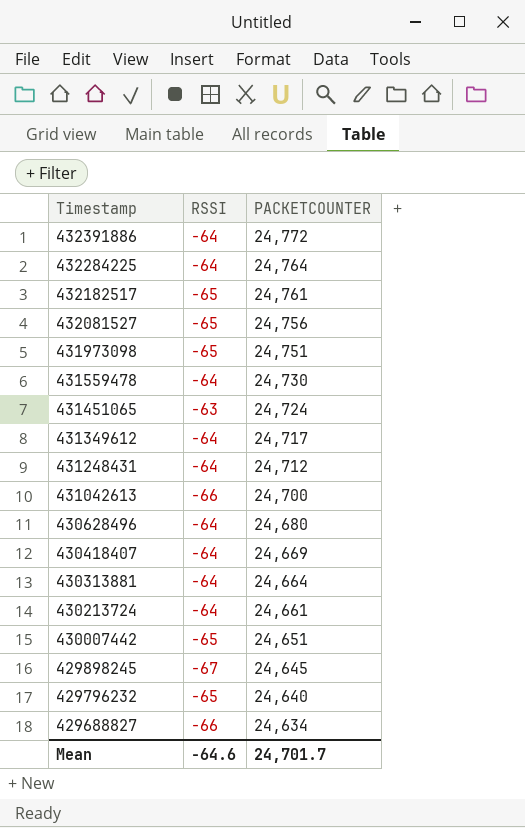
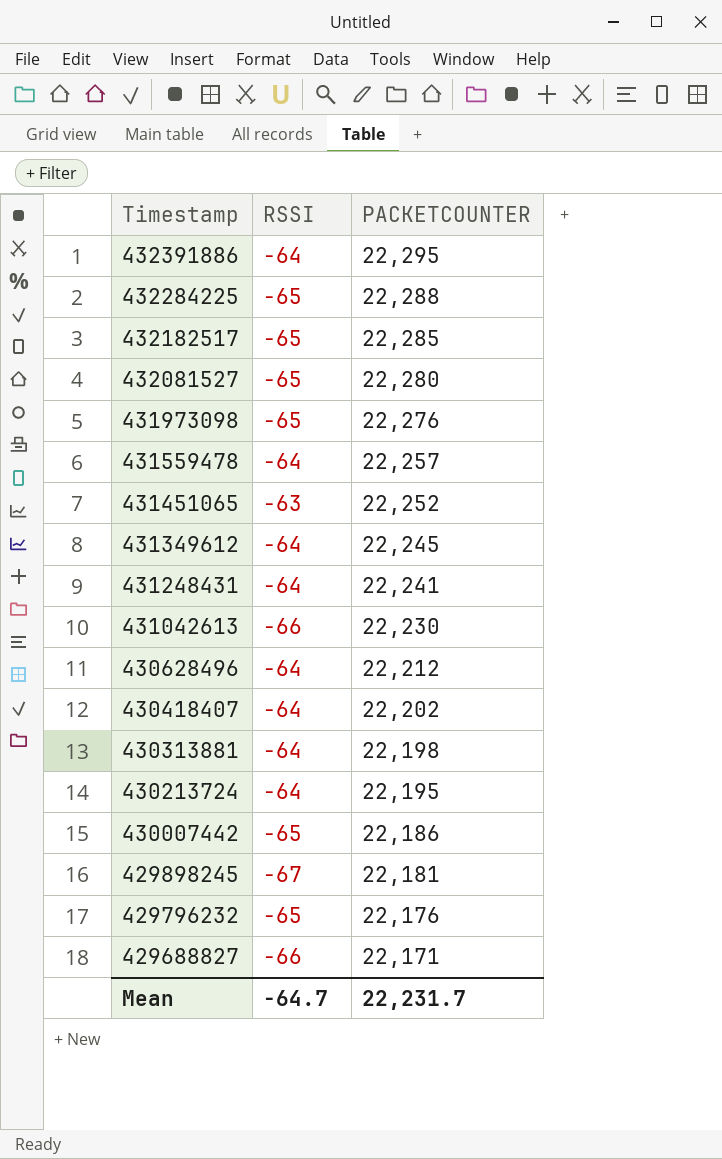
432391886 | PACKETCOUNTER: 24,772 -> 22,295
432284225 | RSSI: -64 -> -65
432284225 | PACKETCOUNTER: 24,764 -> 22,288
432182517 | PACKETCOUNTER: 24,761 -> 22,285
432081527 | PACKETCOUNTER: 24,756 -> 22,280
431973098 | PACKETCOUNTER: 24,751 -> 22,276
431559478 | PACKETCOUNTER: 24,730 -> 22,257
431451065 | PACKETCOUNTER: 24,724 -> 22,252
431349612 | PACKETCOUNTER: 24,717 -> 22,245
431248431 | PACKETCOUNTER: 24,712 -> 22,241
431042613 | PACKETCOUNTER: 24,700 -> 22,230
430628496 | PACKETCOUNTER: 24,680 -> 22,212
430418407 | PACKETCOUNTER: 24,669 -> 22,202
430313881 | PACKETCOUNTER: 24,664 -> 22,198
430213724 | PACKETCOUNTER: 24,661 -> 22,195
430007442 | PACKETCOUNTER: 24,651 -> 22,186
429898245 | PACKETCOUNTER: 24,645 -> 22,181
429796232 | PACKETCOUNTER: 24,640 -> 22,176
429688827 | PACKETCOUNTER: 24,634 -> 22,171
Mean | RSSI: -64.6 -> -64.7
Mean | PACKETCOUNTER: 24,701.7 -> 22,231.7

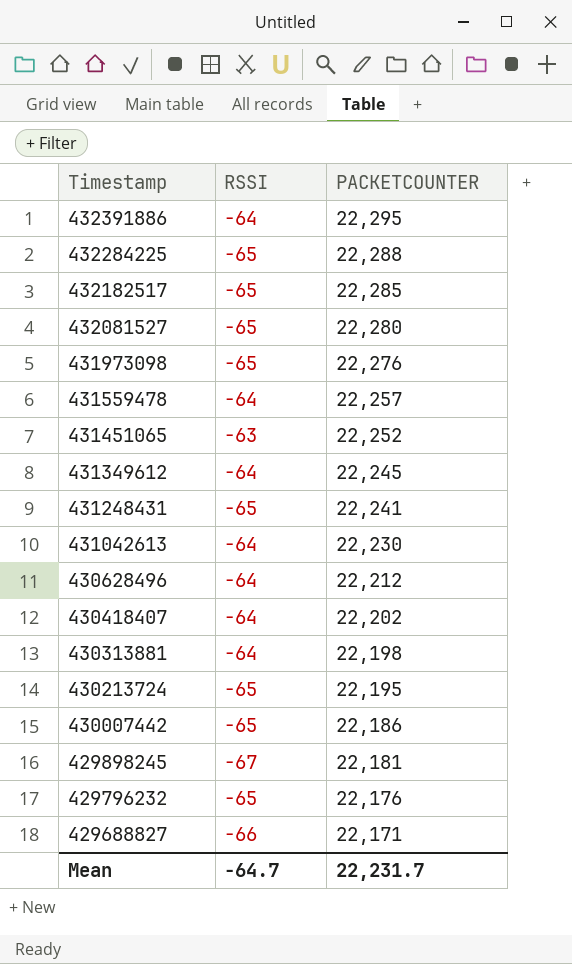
431248431 | RSSI: -64 -> -65
431042613 | RSSI: -66 -> -64
430213724 | RSSI: -64 -> -65

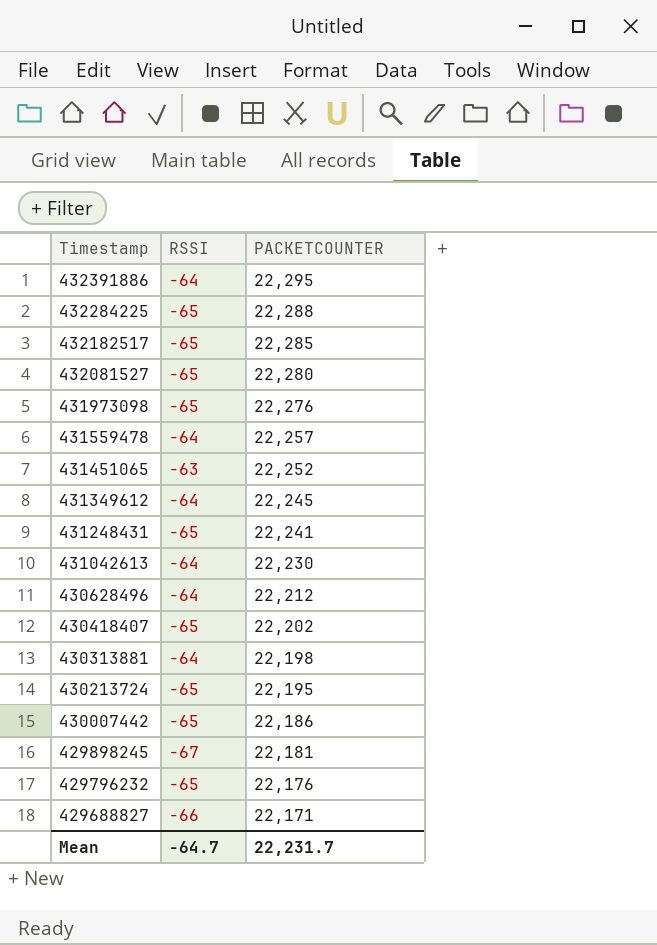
430418407 | RSSI: -64 -> -65

